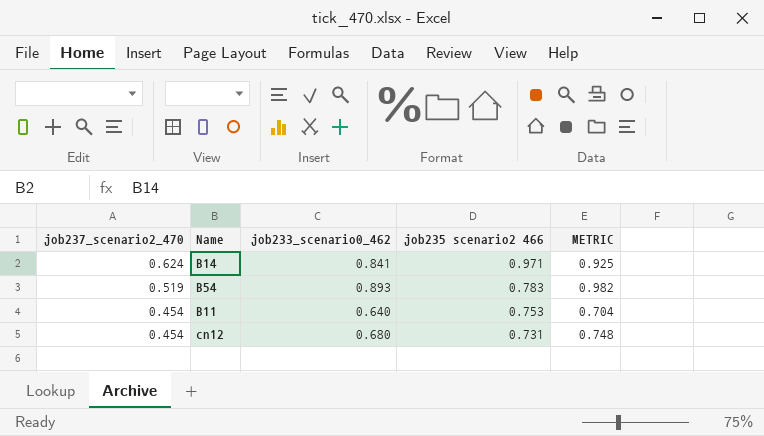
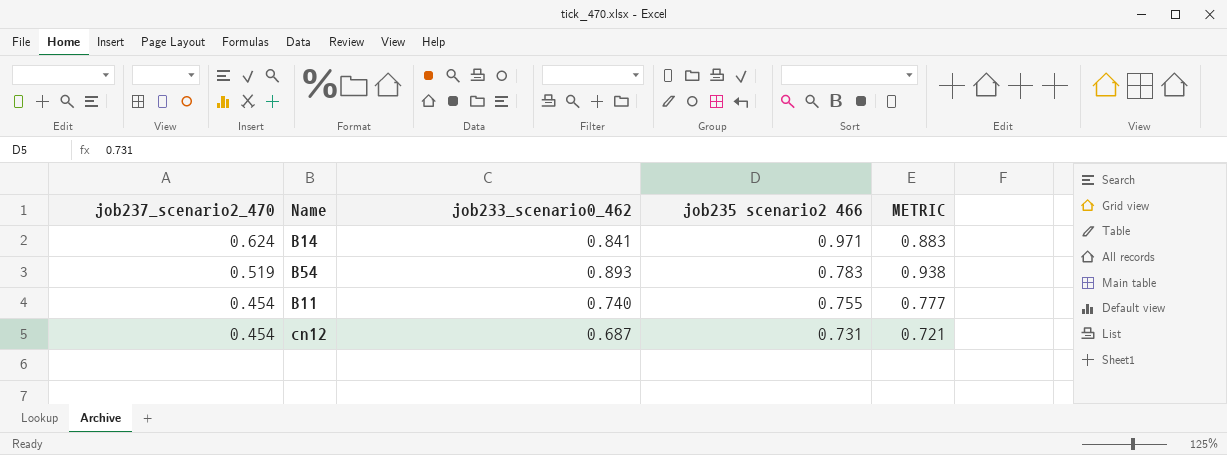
column METRIC | formula: [job233_scenario0_462] * 1.1 -> [job233_scenario0_462] * 1.05
B11 | job233_scenario0_462: 0.640 -> 0.740
B11 | job235 scenario2 466: 0.753 -> 0.755
cn12 | job233_scenario0_462: 0.680 -> 0.687

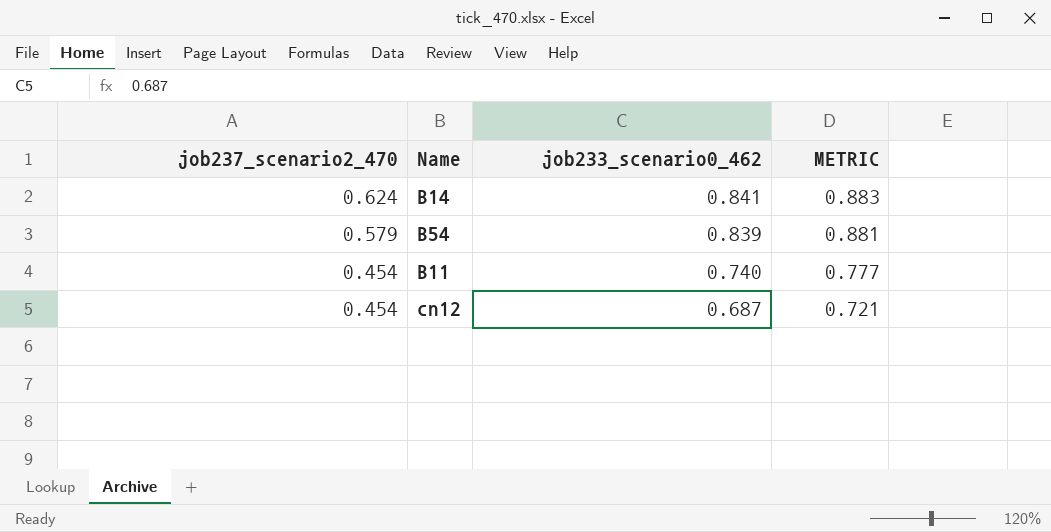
column job235 scenario2 466 | position: 4 -> none
B54 | job237_scenario2_470: 0.519 -> 0.579
B54 | job233_scenario0_462: 0.893 -> 0.839
B54 | METRIC: 0.938 -> 0.881

